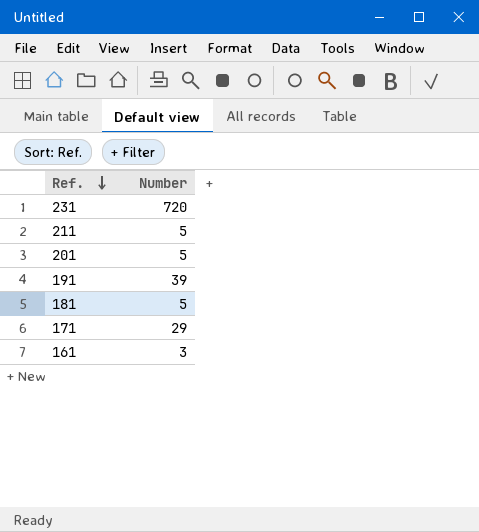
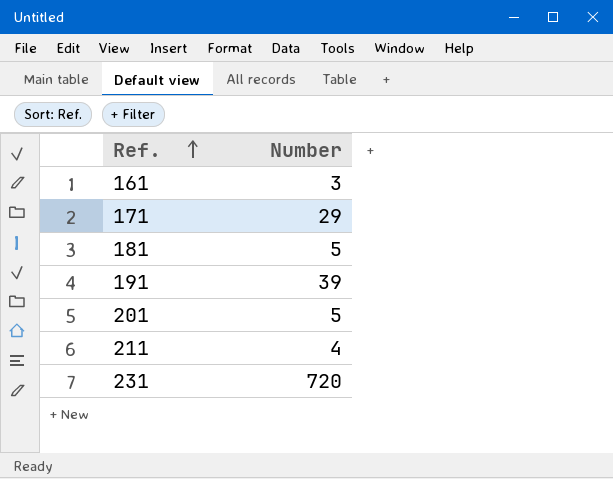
row order: Ref. descending -> Ref. ascending
211 | Number: 5 -> 4

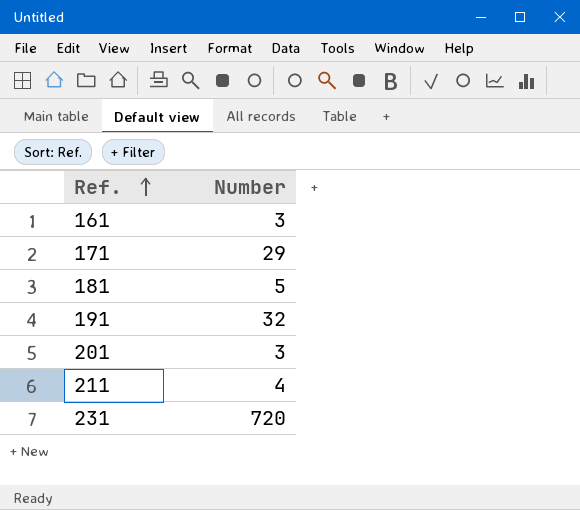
191 | Number: 39 -> 32
201 | Number: 5 -> 3

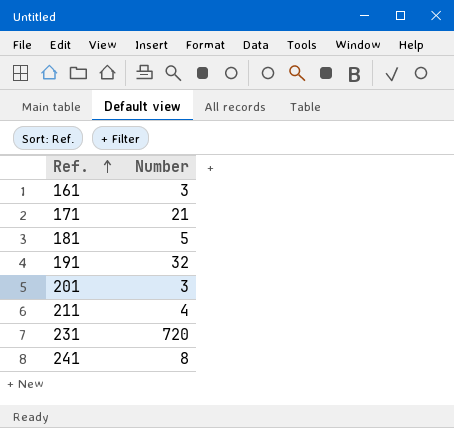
171 | Number: 29 -> 21
row 241: none -> 8

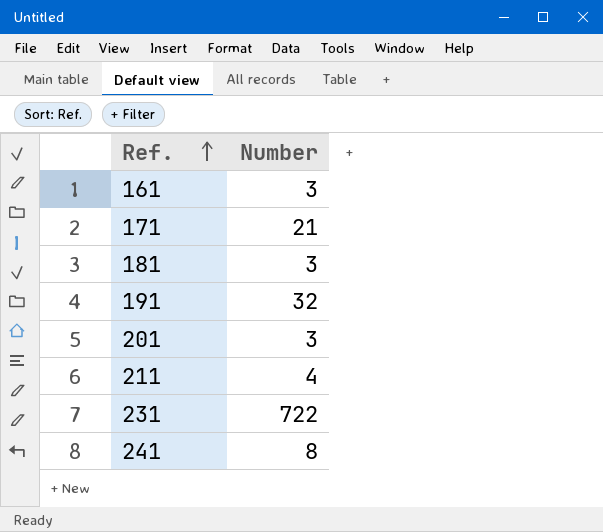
181 | Number: 5 -> 3
231 | Number: 720 -> 722

